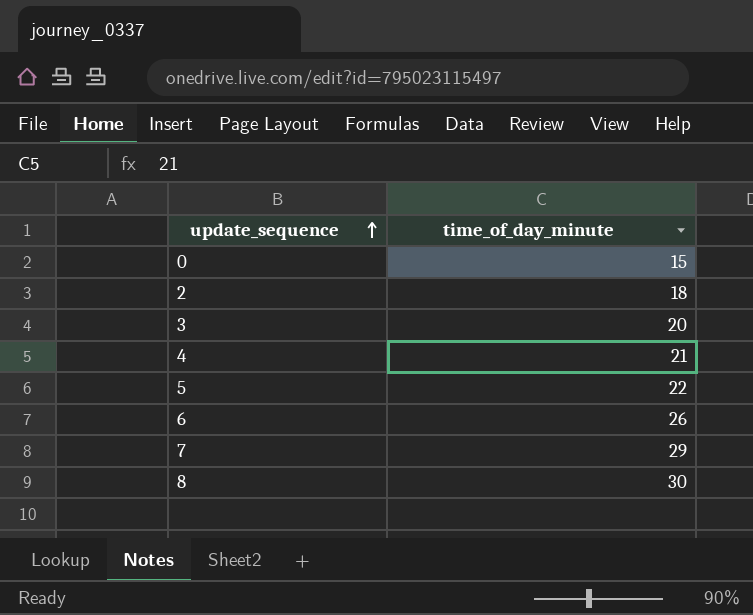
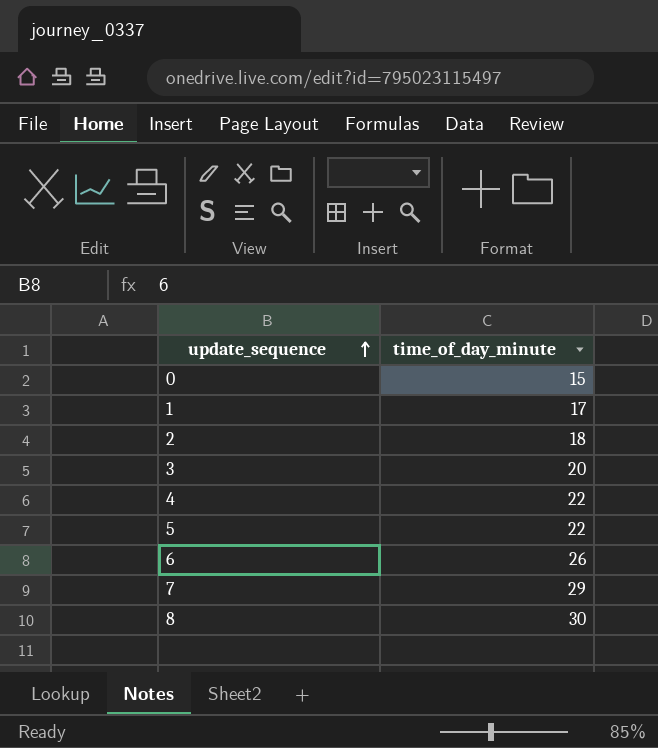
row 1: none -> 17
4 | time_of_day_minute: 21 -> 22

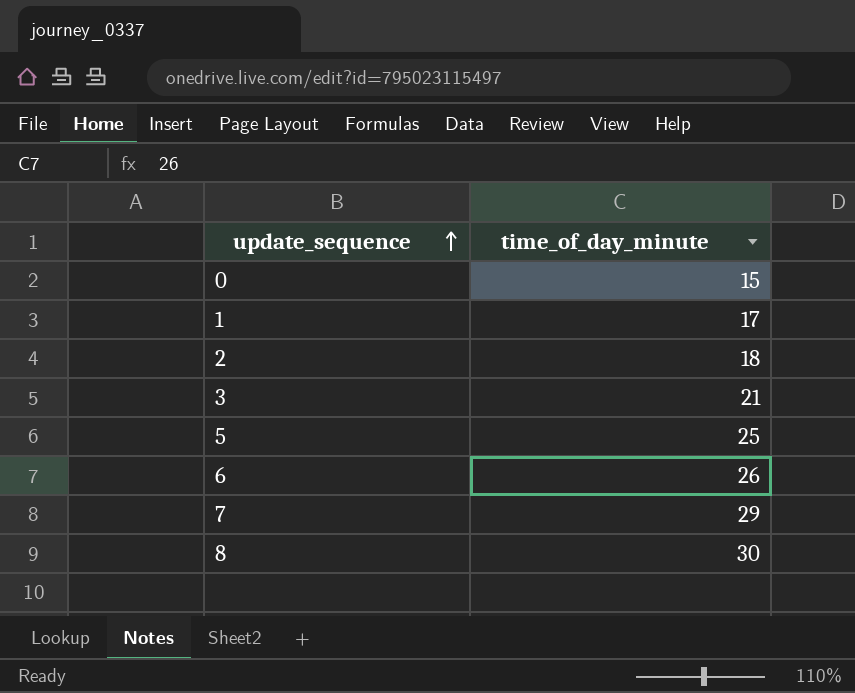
row 4: 22 -> none
3 | time_of_day_minute: 20 -> 21
5 | time_of_day_minute: 22 -> 25

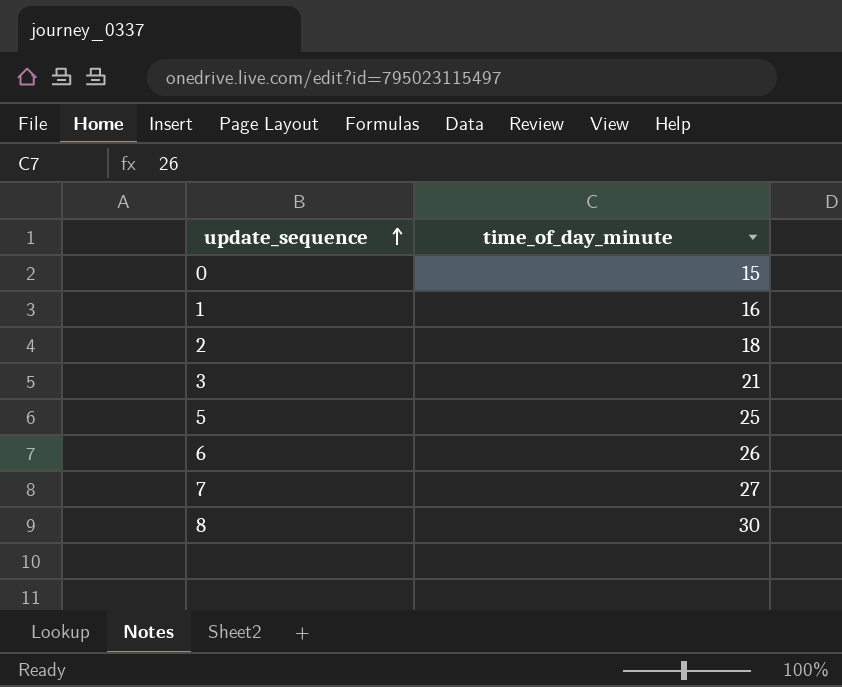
1 | time_of_day_minute: 17 -> 16
7 | time_of_day_minute: 29 -> 27

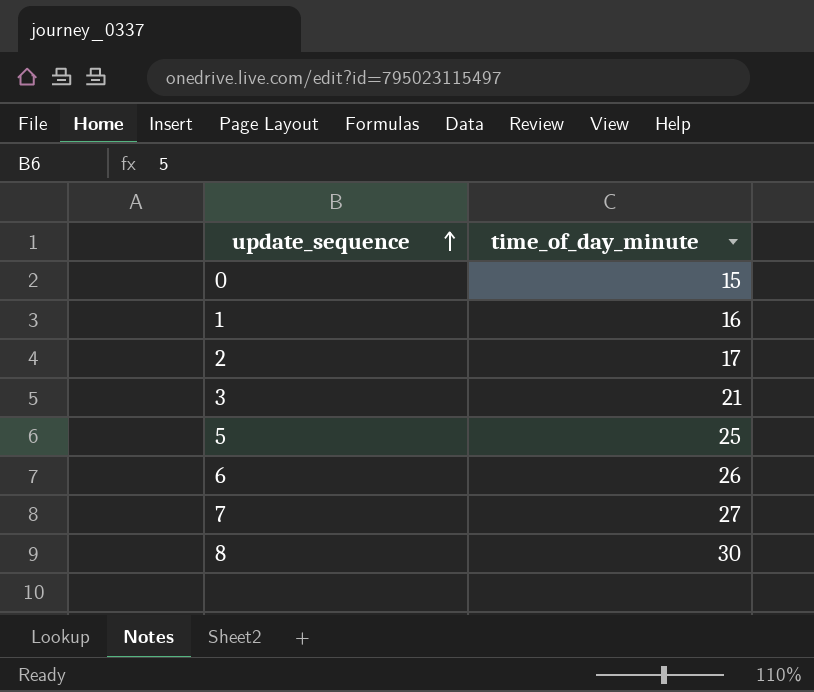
2 | time_of_day_minute: 18 -> 17

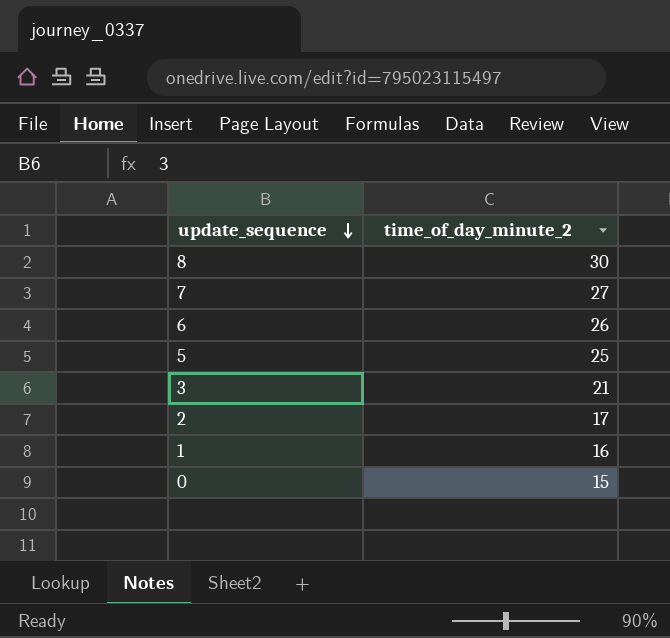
row order: update_sequence ascending -> update_sequence descending
column name: time_of_day_minute -> time_of_day_minute_2

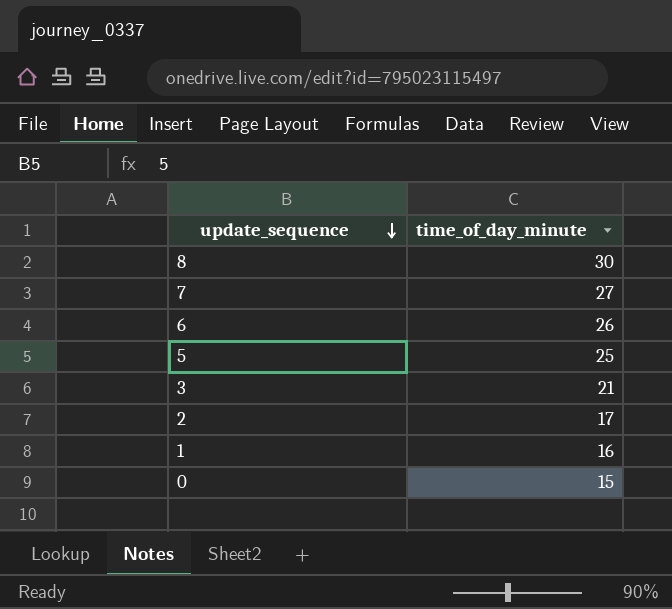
column name: time_of_day_minute_2 -> time_of_day_minute

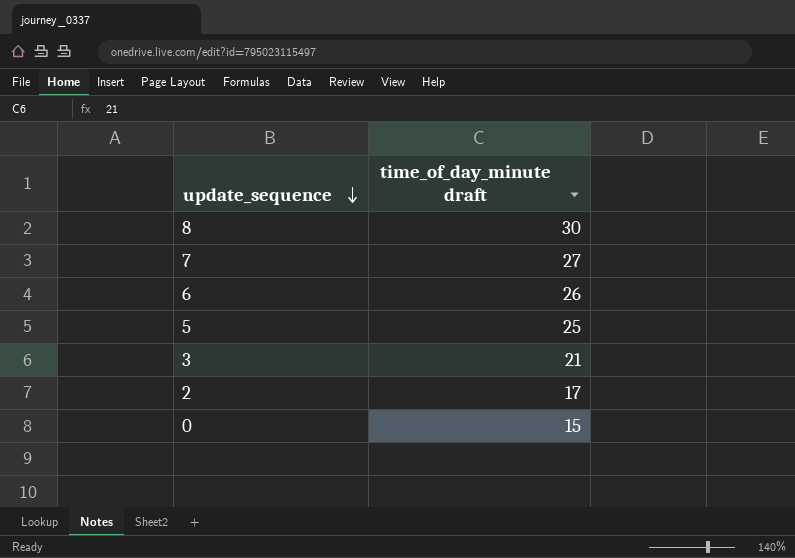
column name: time_of_day_minute -> time_of_day_minute draft
row 1: 16 -> none

